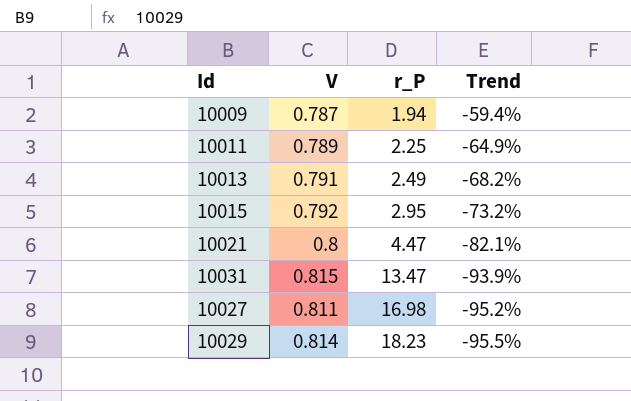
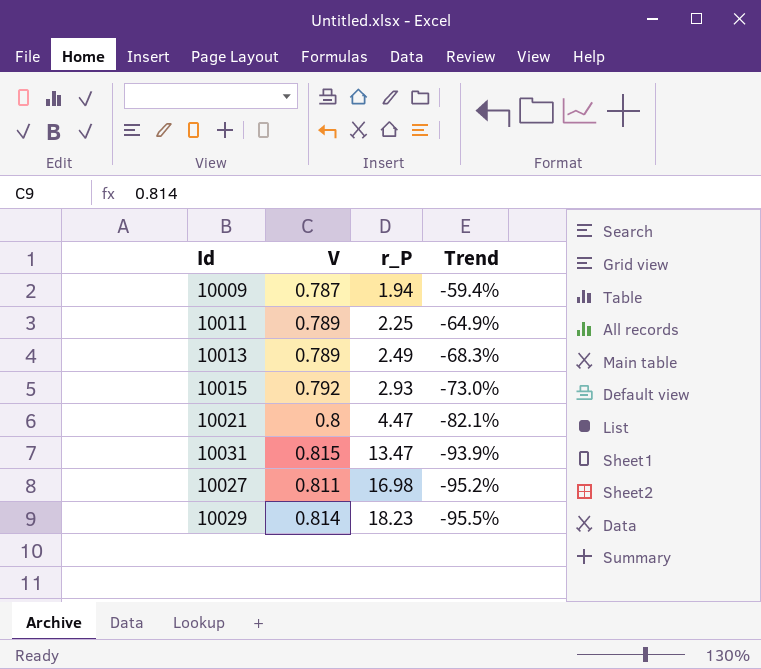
10013 | V: 0.791 -> 0.789
10013 | Trend: -68.2% -> -68.3%
10015 | r_P: 2.95 -> 2.93
10015 | Trend: -73.2% -> -73.0%

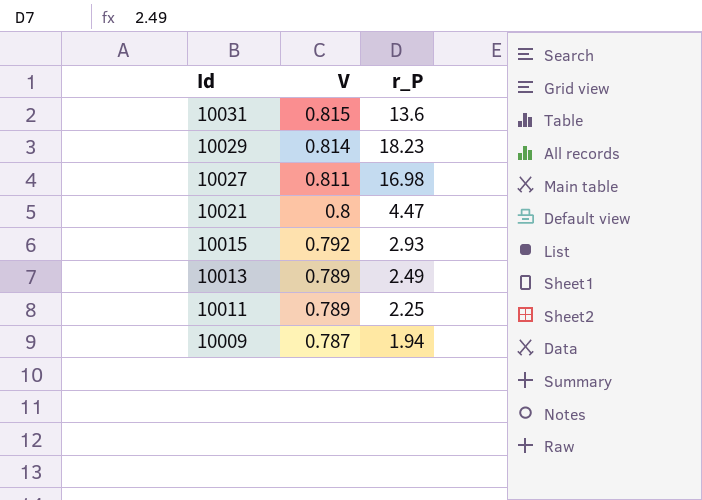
row order: r_P ascending -> Id descending
column Trend | formula: ([V] - [r_P]) / [r_P] -> none
10031 | r_P: 13.47 -> 13.6

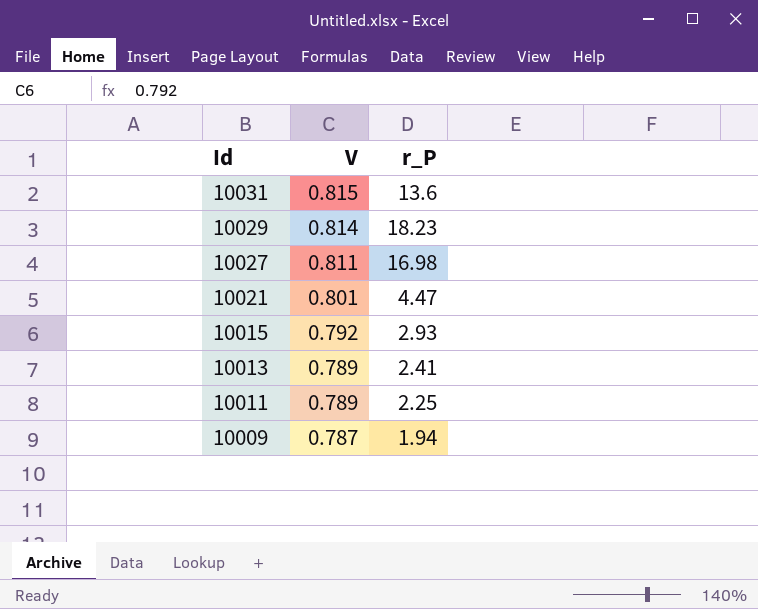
10021 | V: 0.8 -> 0.801
10013 | r_P: 2.49 -> 2.41

